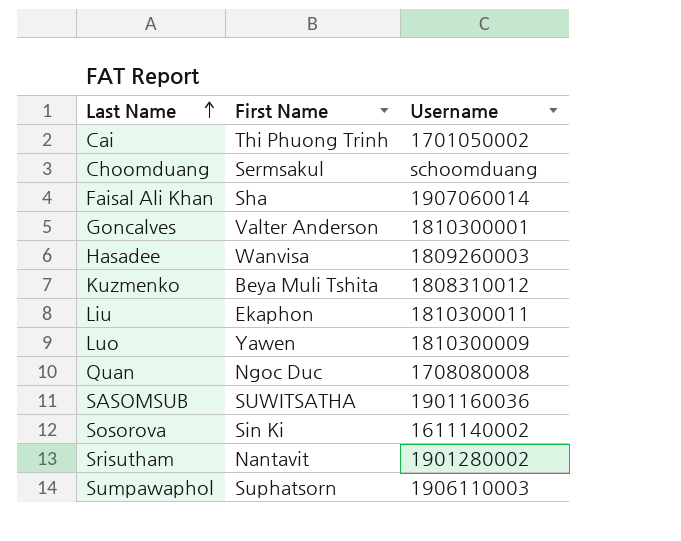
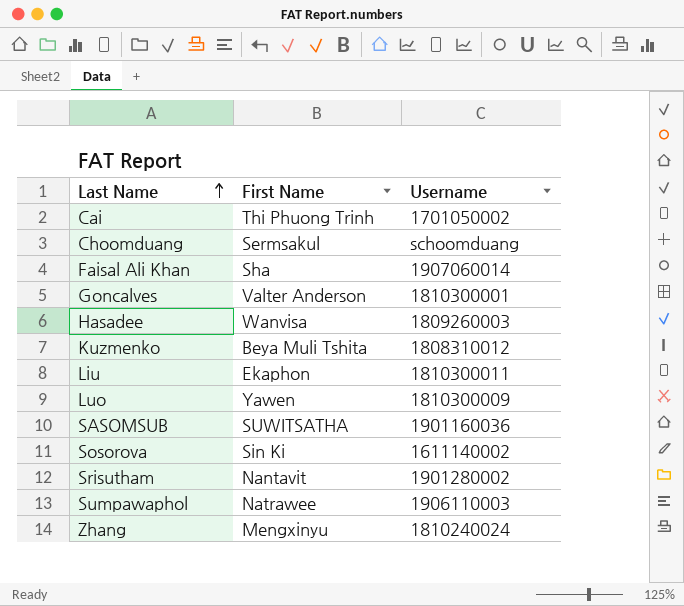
row Quan: Ngoc Duc | 1708080008 -> none
Sumpawaphol | First Name: Suphatsorn -> Natrawee
row Zhang: none -> Mengxinyu | 1810240024

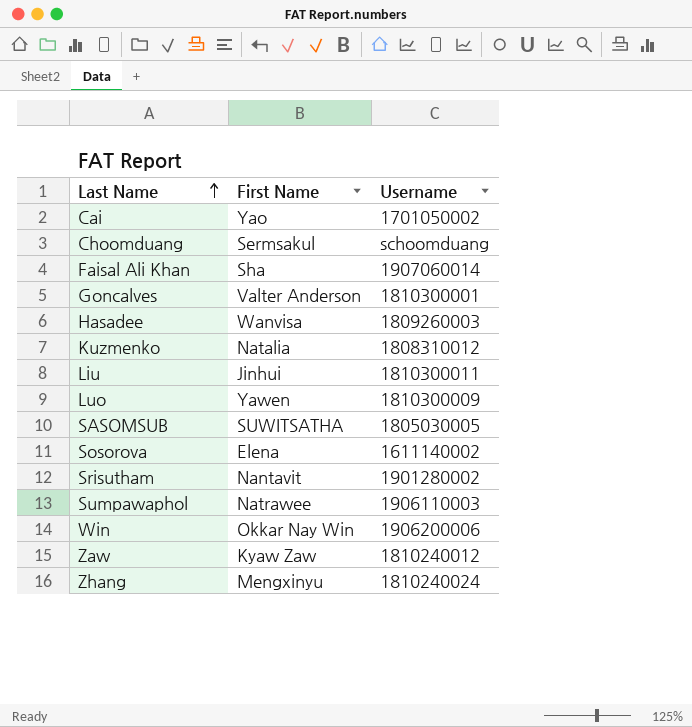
Cai | First Name: Thi Phuong Trinh -> Yao
Kuzmenko | First Name: Beya Muli Tshita -> Natalia
Liu | First Name: Ekaphon -> Jinhui
SASOMSUB | Username: 1901160036 -> 1805030005
Sosorova | First Name: Sin Ki -> Elena
row Win: none -> Okkar Nay Win | 1906200006
row Zaw: none -> Kyaw Zaw | 1810240012

